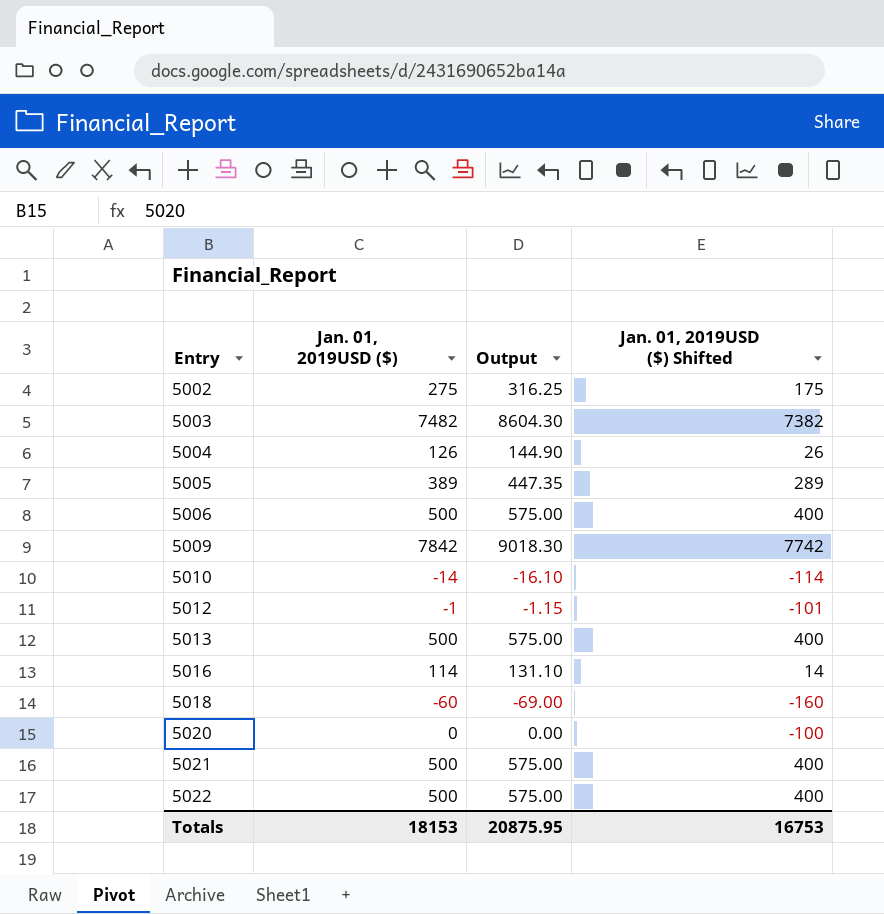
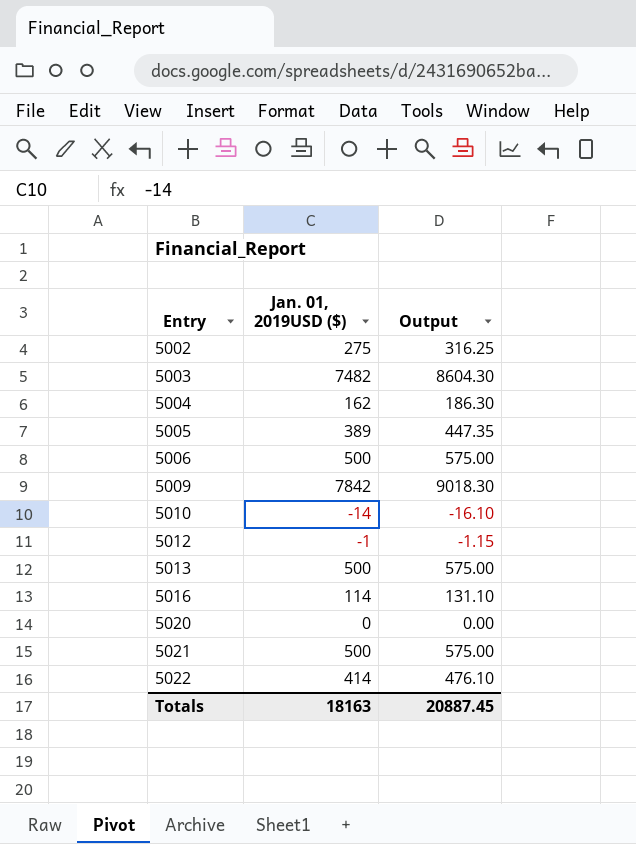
column Jan. 01, 2019USD ($) Shifted | formula: [Jan. 01, 2019USD ($)] - 100 -> none
row 5018: -60 | -69.00 | -160 -> none
5004 | Jan. 01, 2019USD ($): 126 -> 162
5004 | Output: 144.90 -> 186.30
5022 | Jan. 01, 2019USD ($): 500 -> 414
5022 | Output: 575.00 -> 476.10
Totals | Jan. 01, 2019USD ($): 18153 -> 18163
Totals | Output: 20875.95 -> 20887.45

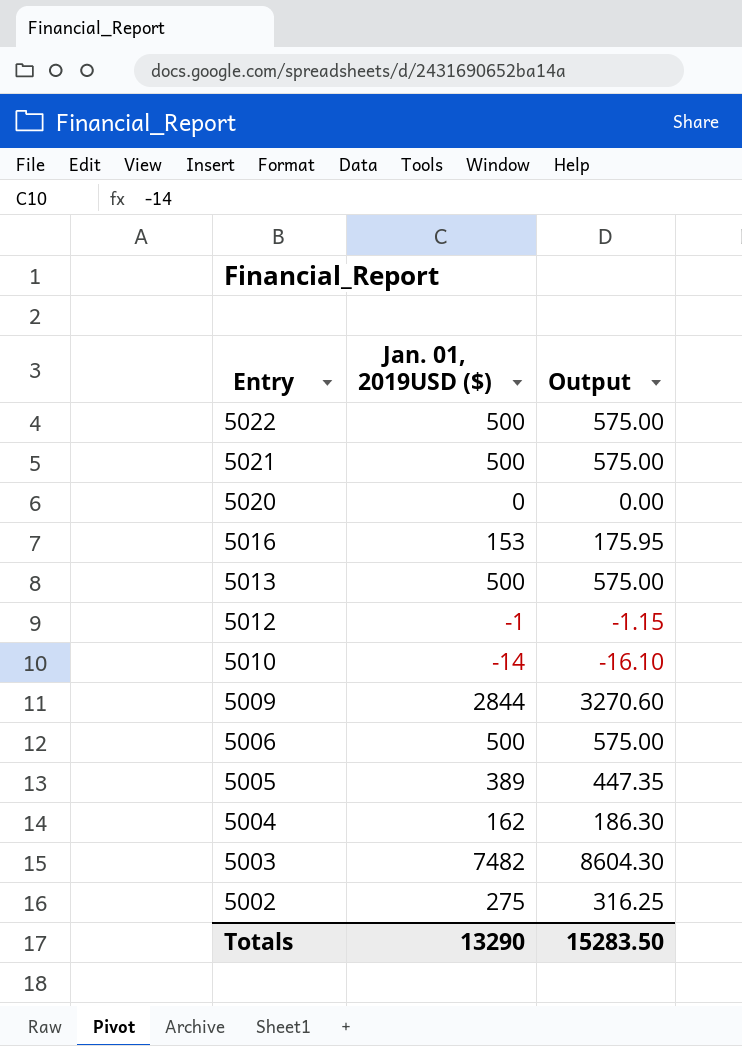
row order: Entry ascending -> Entry descending
5022 | Jan. 01, 2019USD ($): 414 -> 500
5022 | Output: 476.10 -> 575.00
5016 | Jan. 01, 2019USD ($): 114 -> 153
5016 | Output: 131.10 -> 175.95
5009 | Jan. 01, 2019USD ($): 7842 -> 2844
5009 | Output: 9018.30 -> 3270.60
Totals | Jan. 01, 2019USD ($): 18163 -> 13290
Totals | Output: 20887.45 -> 15283.50

